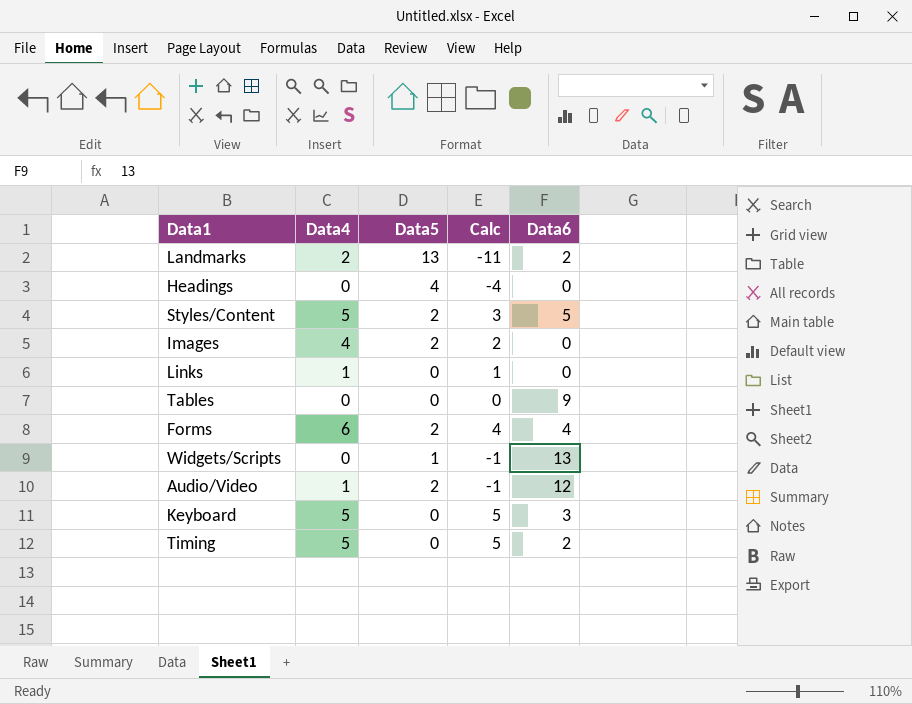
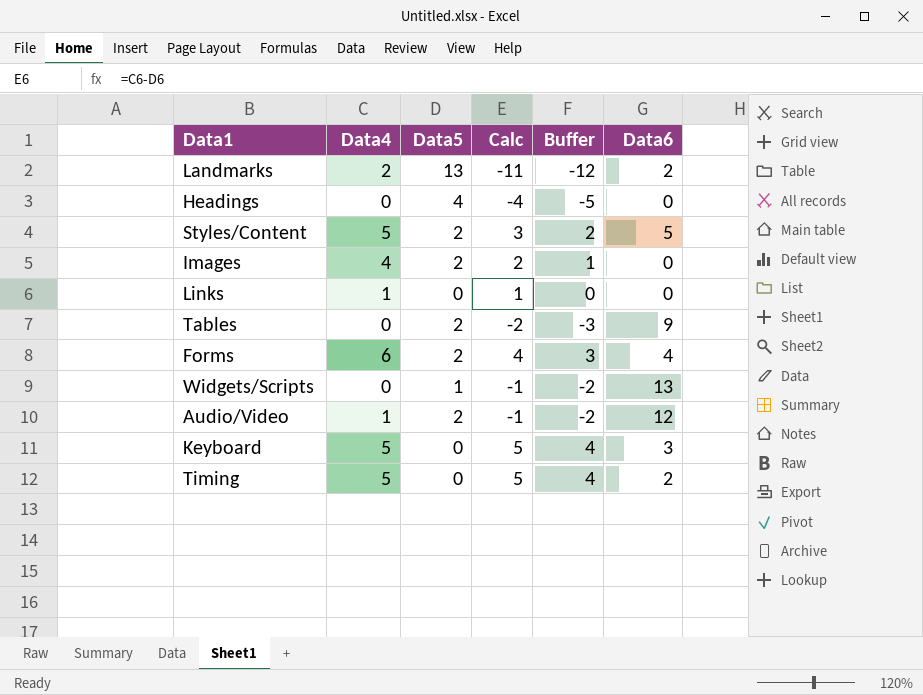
column Buffer | formula: none -> [Calc] - 1
Tables | Data5: 0 -> 2
Tables | Calc: 0 -> -2

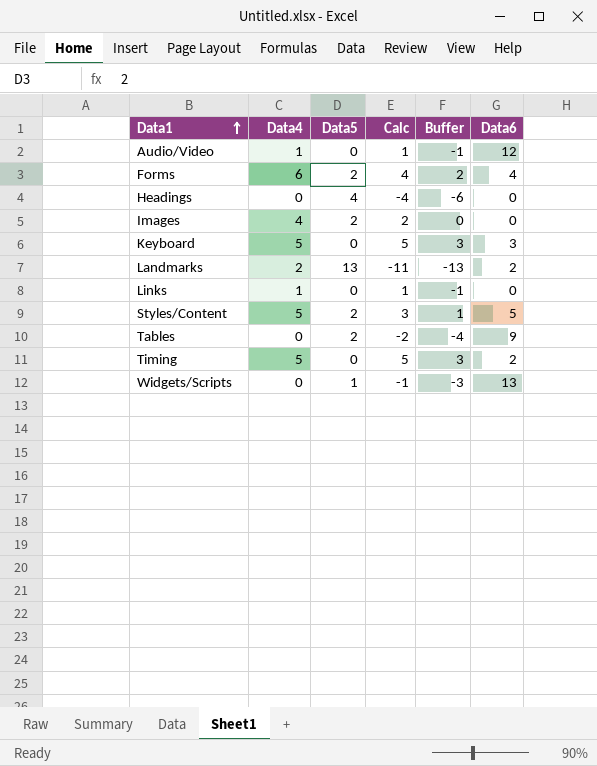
row order: none -> Data1 ascending
column Buffer | formula: [Calc] - 1 -> [Calc] - 2
Audio/Video | Data5: 2 -> 0
Audio/Video | Calc: -1 -> 1

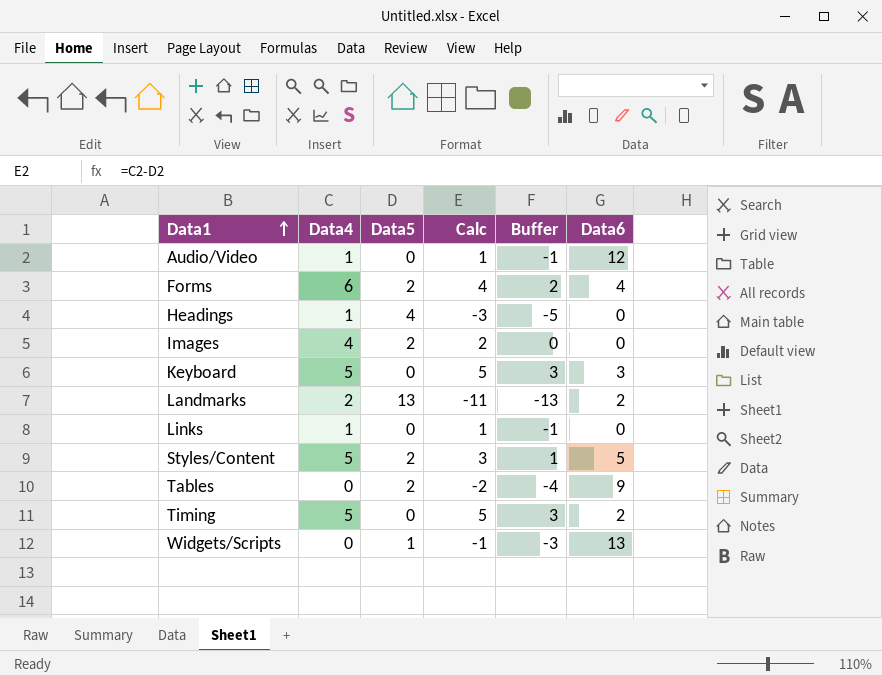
Headings | Data4: 0 -> 1
Headings | Calc: -4 -> -3
Headings | Buffer: -6 -> -5

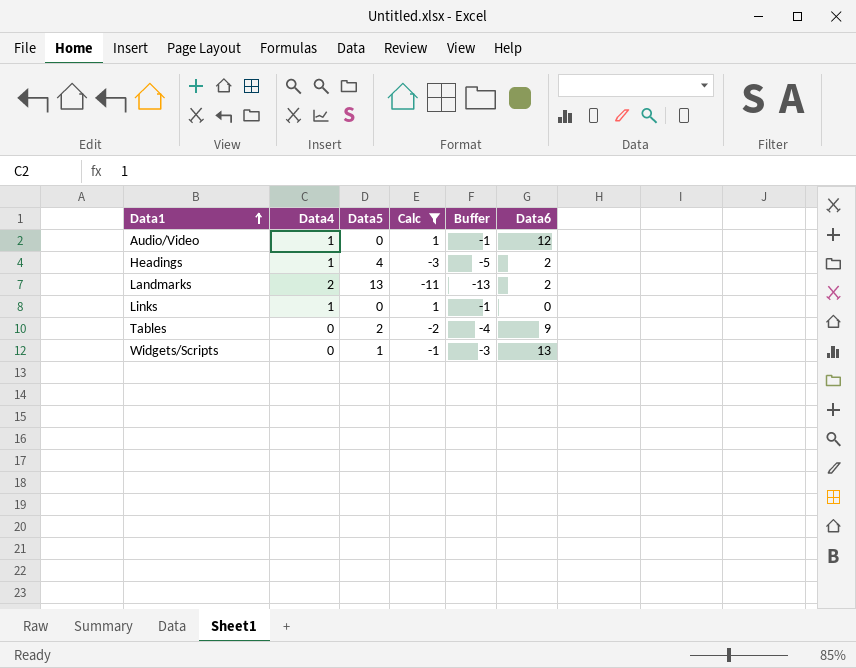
filter: none -> Calc <= 1
Headings | Data6: 0 -> 2

